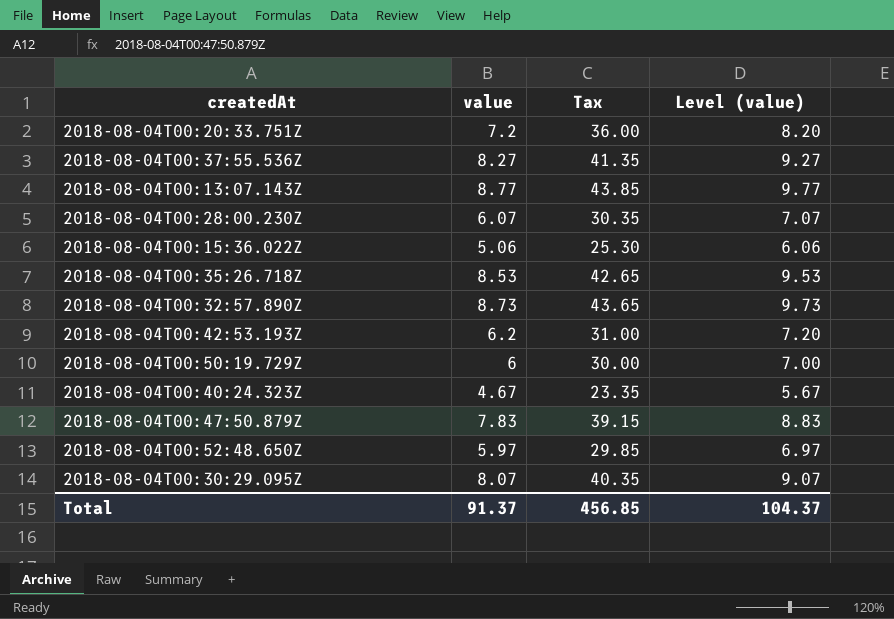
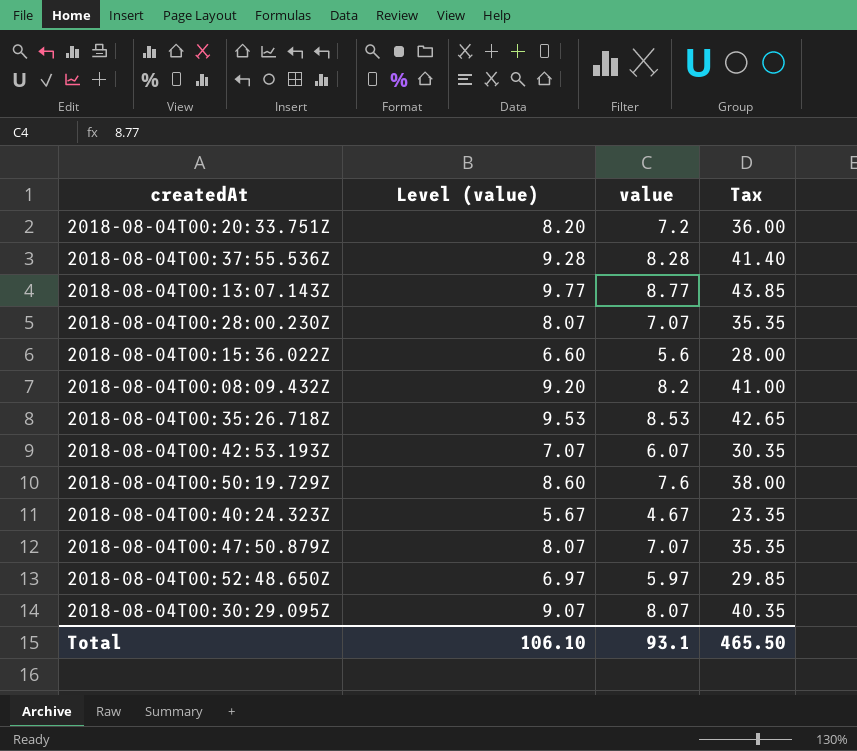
column Level (value) | position: 4 -> 2
row 2018-08-04T00:32:57.890Z: 8.73 | 43.65 | 9.73 -> none
2018-08-04T00:37:55.536Z | Level (value): 9.27 -> 9.28
2018-08-04T00:37:55.536Z | value: 8.27 -> 8.28
2018-08-04T00:37:55.536Z | Tax: 41.35 -> 41.40
2018-08-04T00:28:00.230Z | Level (value): 7.07 -> 8.07
2018-08-04T00:28:00.230Z | value: 6.07 -> 7.07
2018-08-04T00:28:00.230Z | Tax: 30.35 -> 35.35
2018-08-04T00:15:36.022Z | Level (value): 6.06 -> 6.60
2018-08-04T00:15:36.022Z | value: 5.06 -> 5.6
2018-08-04T00:15:36.022Z | Tax: 25.30 -> 28.00
row 2018-08-04T00:08:09.432Z: none -> 9.20 | 8.2 | 41.00
2018-08-04T00:42:53.193Z | Level (value): 7.20 -> 7.07
2018-08-04T00:42:53.193Z | value: 6.2 -> 6.07
2018-08-04T00:42:53.193Z | Tax: 31.00 -> 30.35
2018-08-04T00:50:19.729Z | Level (value): 7.00 -> 8.60
2018-08-04T00:50:19.729Z | value: 6 -> 7.6
2018-08-04T00:50:19.729Z | Tax: 30.00 -> 38.00
2018-08-04T00:47:50.879Z | Level (value): 8.83 -> 8.07
2018-08-04T00:47:50.879Z | value: 7.83 -> 7.07
2018-08-04T00:47:50.879Z | Tax: 39.15 -> 35.35
Total | Level (value): 104.37 -> 106.10
Total | value: 91.37 -> 93.1
Total | Tax: 456.85 -> 465.50

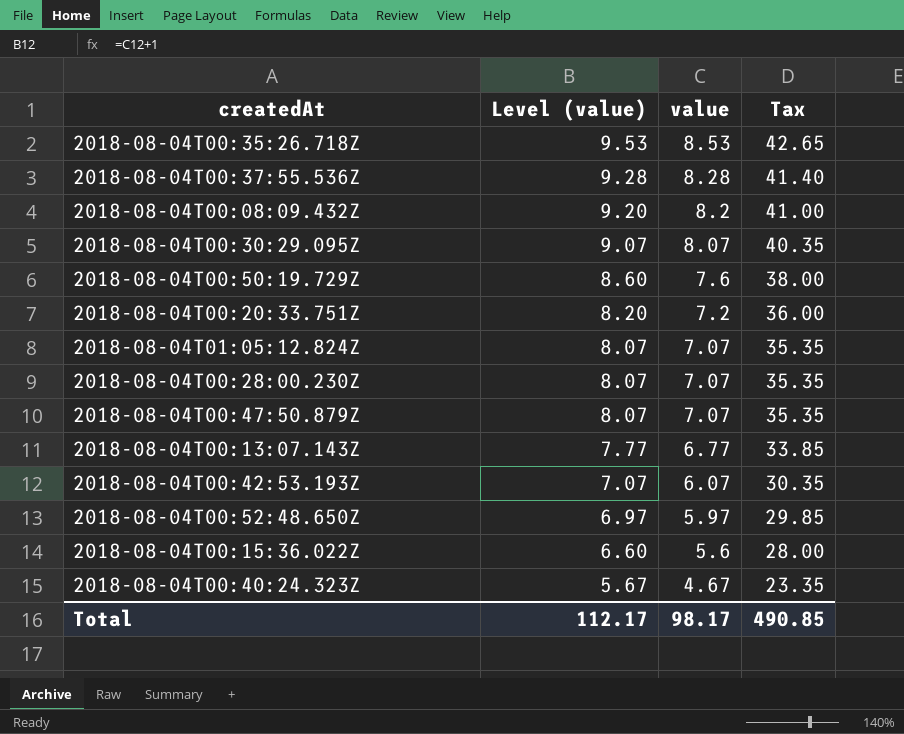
row order: none -> Level (value) descending
row 2018-08-04T01:05:12.824Z: none -> 8.07 | 7.07 | 35.35
2018-08-04T00:13:07.143Z | Level (value): 9.77 -> 7.77
2018-08-04T00:13:07.143Z | value: 8.77 -> 6.77
2018-08-04T00:13:07.143Z | Tax: 43.85 -> 33.85
Total | Level (value): 106.10 -> 112.17
Total | value: 93.1 -> 98.17
Total | Tax: 465.50 -> 490.85

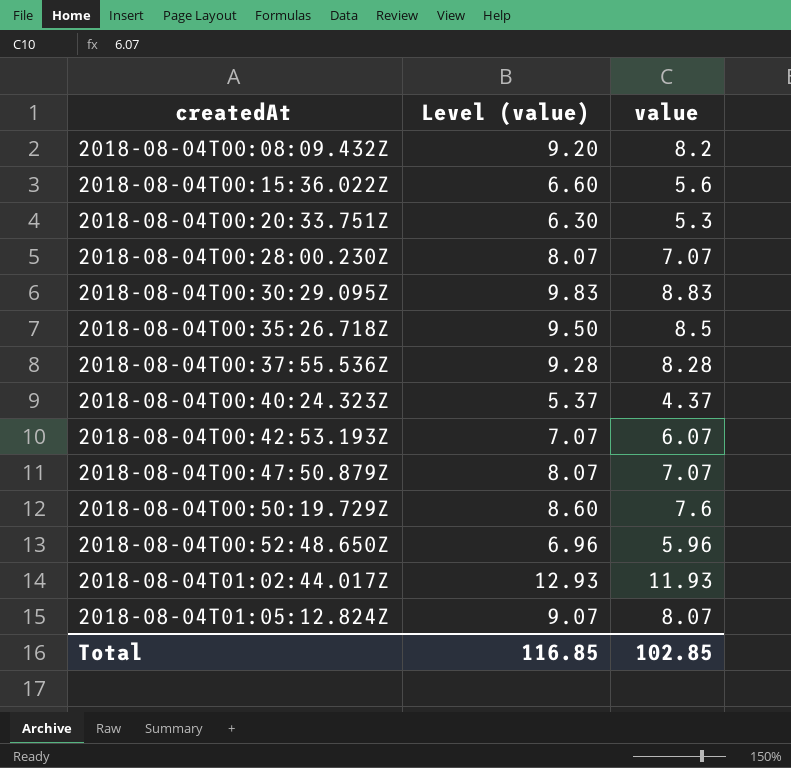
row order: Level (value) descending -> createdAt ascending
column Tax | formula: [value] * 5 -> none
row 2018-08-04T00:13:07.143Z: 7.77 | 6.77 | 33.85 -> none
2018-08-04T00:20:33.751Z | Level (value): 8.20 -> 6.30
2018-08-04T00:20:33.751Z | value: 7.2 -> 5.3
2018-08-04T00:30:29.095Z | Level (value): 9.07 -> 9.83
2018-08-04T00:30:29.095Z | value: 8.07 -> 8.83
2018-08-04T00:35:26.718Z | Level (value): 9.53 -> 9.50
2018-08-04T00:35:26.718Z | value: 8.53 -> 8.5
2018-08-04T00:40:24.323Z | Level (value): 5.67 -> 5.37
2018-08-04T00:40:24.323Z | value: 4.67 -> 4.37
2018-08-04T00:52:48.650Z | Level (value): 6.97 -> 6.96
2018-08-04T00:52:48.650Z | value: 5.97 -> 5.96
row 2018-08-04T01:02:44.017Z: none -> 12.93 | 11.93
2018-08-04T01:05:12.824Z | Level (value): 8.07 -> 9.07
2018-08-04T01:05:12.824Z | value: 7.07 -> 8.07
Total | Level (value): 112.17 -> 116.85
Total | value: 98.17 -> 102.85

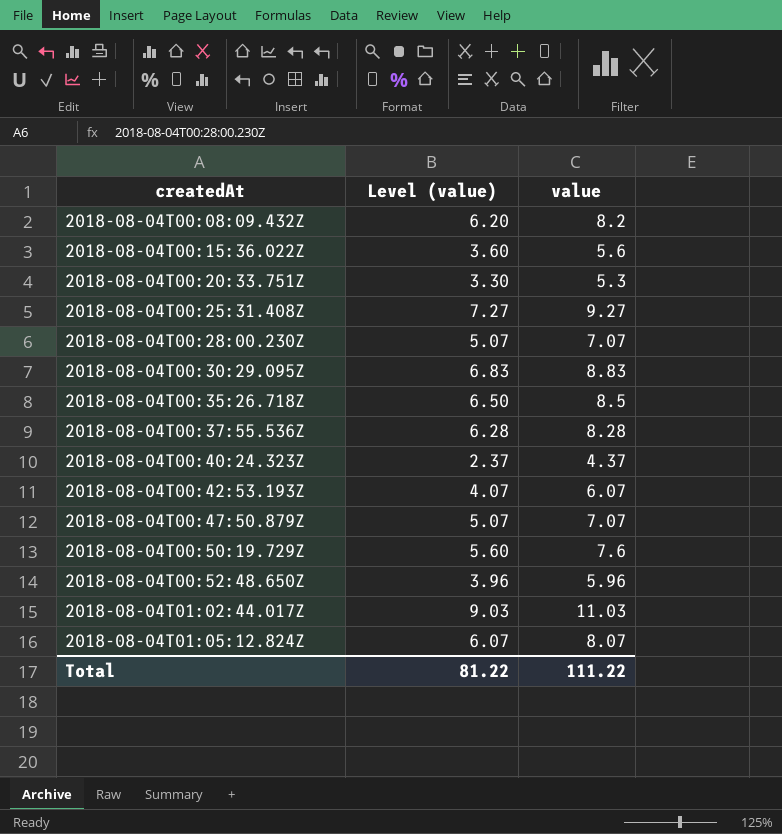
column Level (value) | formula: [value] + 1 -> [value] - 2
row 2018-08-04T00:25:31.408Z: none -> 7.27 | 9.27
2018-08-04T01:02:44.017Z | value: 11.93 -> 11.03
Total | Level (value): 116.85 -> 81.22
Total | value: 102.85 -> 111.22

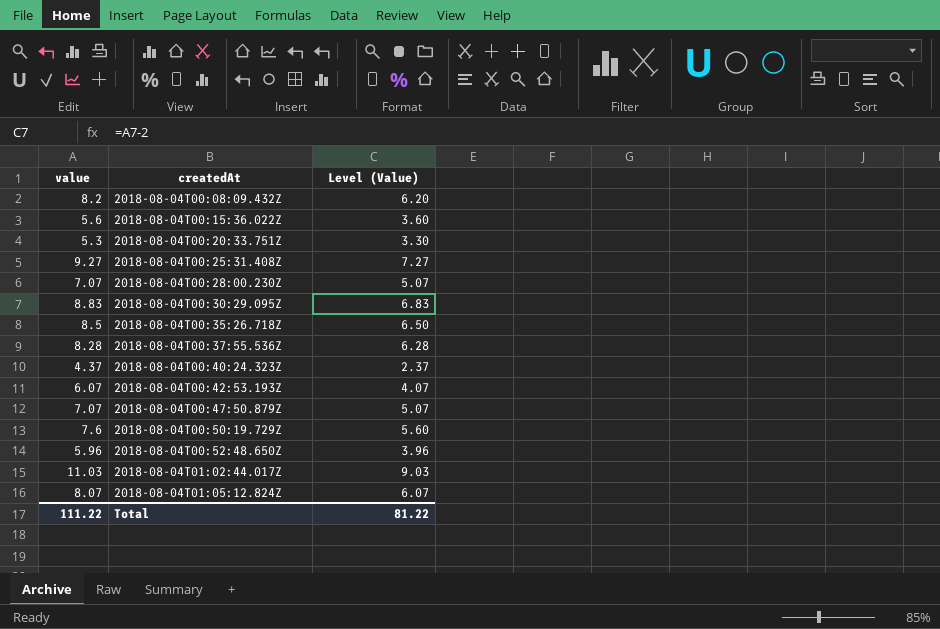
column value | position: 3 -> 1
column name: Level (value) -> Level (Value)

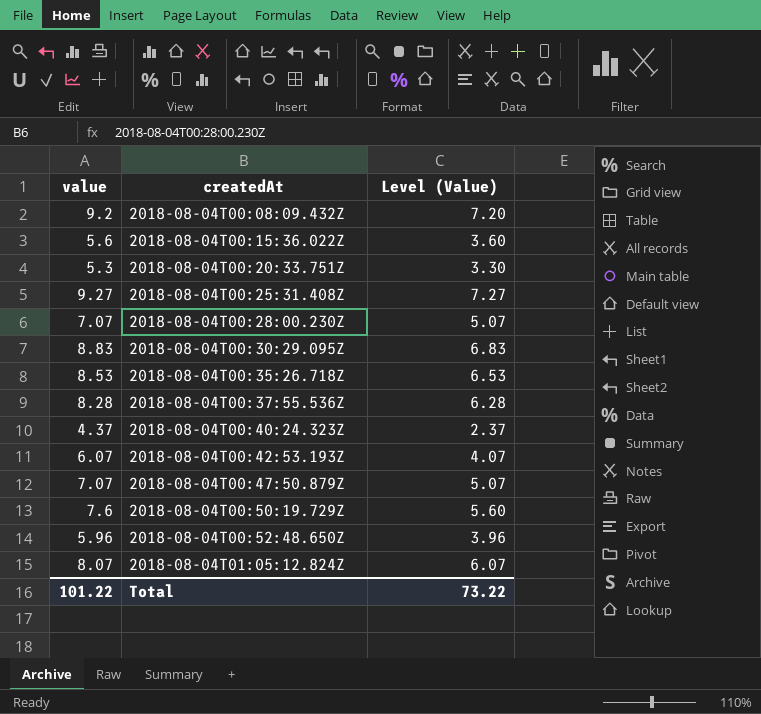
row 2018-08-04T01:02:44.017Z: 11.03 | 9.03 -> none
2018-08-04T00:08:09.432Z | value: 8.2 -> 9.2
2018-08-04T00:08:09.432Z | Level (Value): 6.20 -> 7.20
2018-08-04T00:35:26.718Z | value: 8.5 -> 8.53
2018-08-04T00:35:26.718Z | Level (Value): 6.50 -> 6.53
Total | value: 111.22 -> 101.22
Total | Level (Value): 81.22 -> 73.22

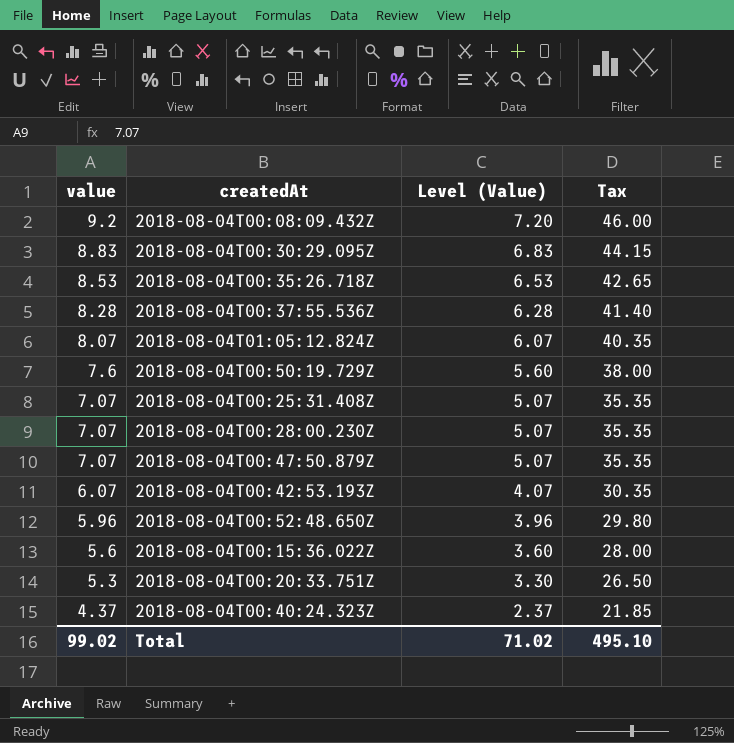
row order: createdAt ascending -> value descending
column Tax | formula: none -> [value] * 5
2018-08-04T00:25:31.408Z | value: 9.27 -> 7.07
2018-08-04T00:25:31.408Z | Level (Value): 7.27 -> 5.07
Total | value: 101.22 -> 99.02
Total | Level (Value): 73.22 -> 71.02

